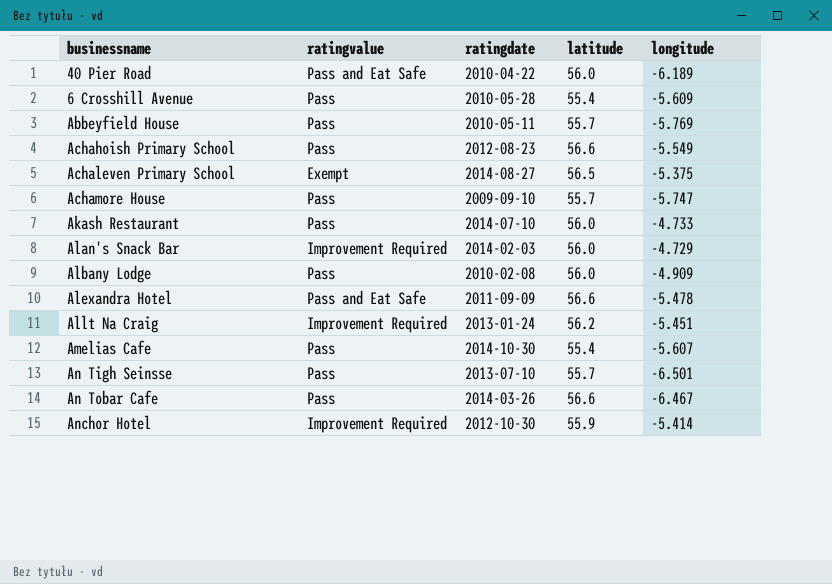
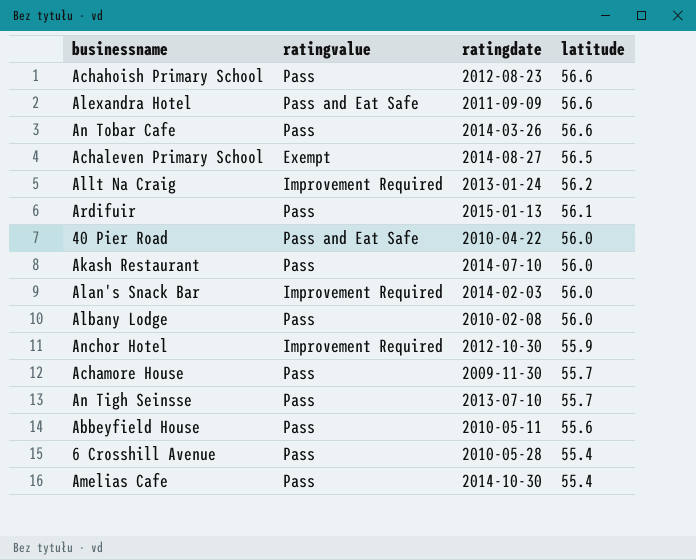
row order: none -> latitude descending
column longitude | position: 5 -> none
row Ardifuir: none -> Pass | 2015-01-13 | 56.1
Achamore House | ratingdate: 2009-09-10 -> 2009-11-30
Abbeyfield House | latitude: 55.7 -> 55.6

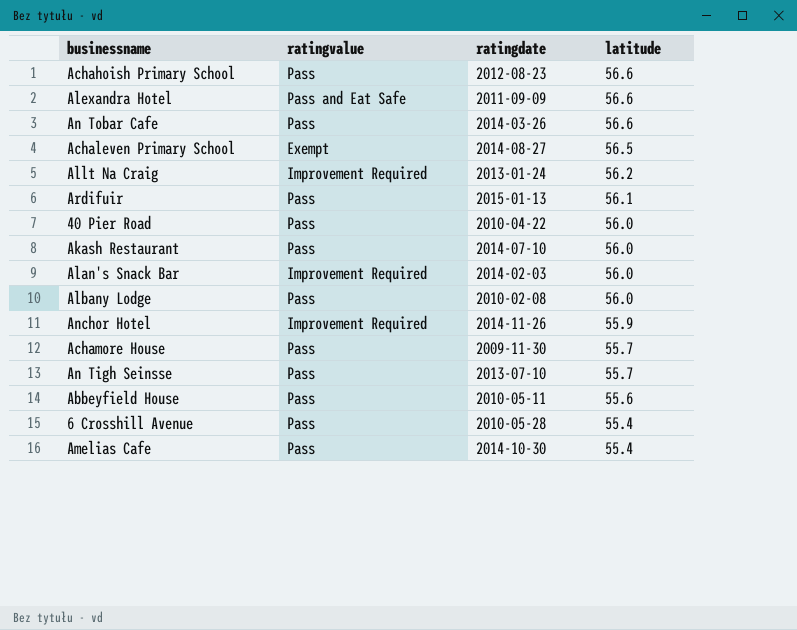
40 Pier Road | ratingvalue: Pass and Eat Safe -> Pass
Anchor Hotel | ratingdate: 2012-10-30 -> 2014-11-26

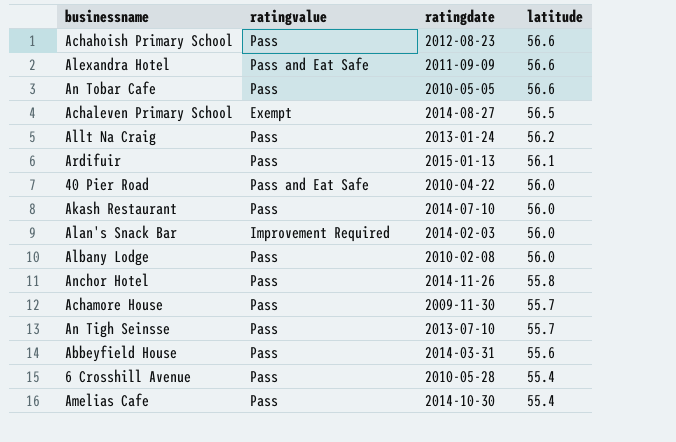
An Tobar Cafe | ratingdate: 2014-03-26 -> 2010-05-05
Allt Na Craig | ratingvalue: Improvement Required -> Pass
40 Pier Road | ratingvalue: Pass -> Pass and Eat Safe
Anchor Hotel | ratingvalue: Improvement Required -> Pass
Anchor Hotel | latitude: 55.9 -> 55.8
Abbeyfield House | ratingdate: 2010-05-11 -> 2014-03-31

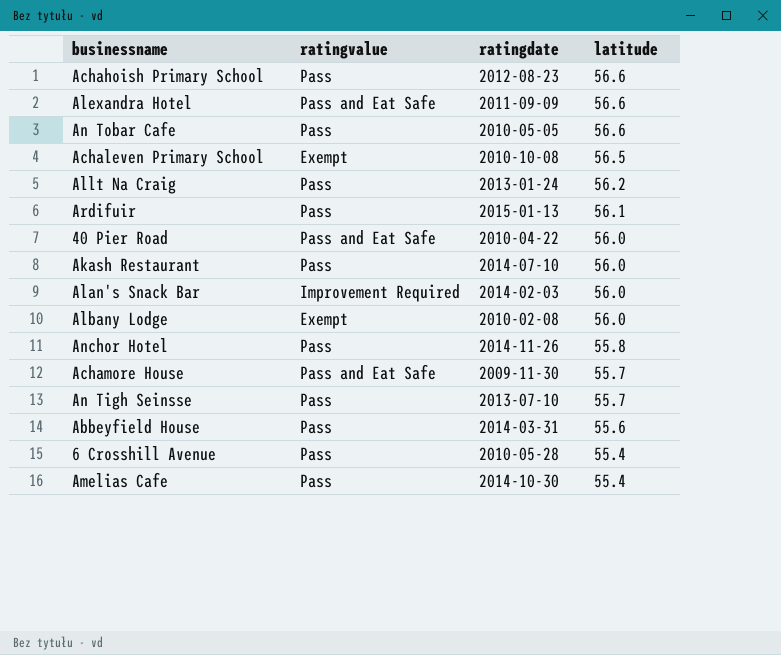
Achaleven Primary School | ratingdate: 2014-08-27 -> 2010-10-08
Albany Lodge | ratingvalue: Pass -> Exempt
Achamore House | ratingvalue: Pass -> Pass and Eat Safe

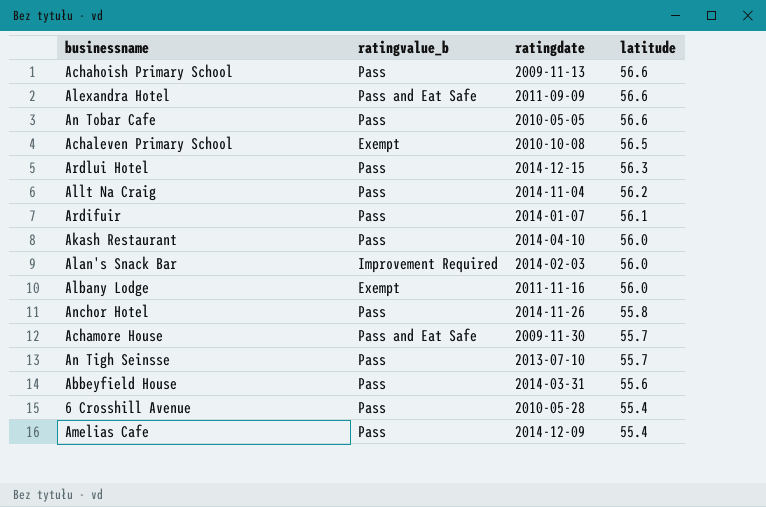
column name: ratingvalue -> ratingvalue_b
row 40 Pier Road: Pass and Eat Safe | 2010-04-22 | 56.0 -> none
Achahoish Primary School | ratingdate: 2012-08-23 -> 2009-11-13
row Ardlui Hotel: none -> Pass | 2014-12-15 | 56.3
Allt Na Craig | ratingdate: 2013-01-24 -> 2014-11-04
Ardifuir | ratingdate: 2015-01-13 -> 2014-01-07
Akash Restaurant | ratingdate: 2014-07-10 -> 2014-04-10
Albany Lodge | ratingdate: 2010-02-08 -> 2011-11-16
Amelias Cafe | ratingdate: 2014-10-30 -> 2014-12-09

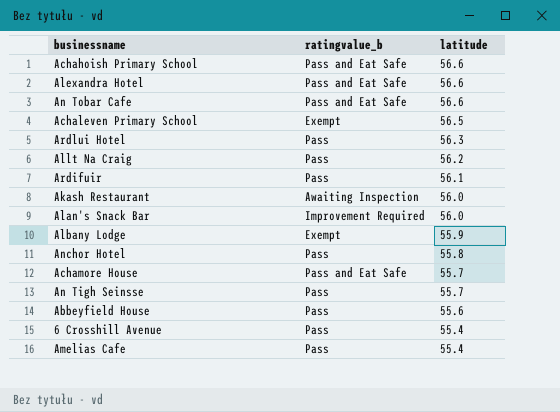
column ratingdate | position: 3 -> none
Achahoish Primary School | ratingvalue_b: Pass -> Pass and Eat Safe
An Tobar Cafe | ratingvalue_b: Pass -> Pass and Eat Safe
Akash Restaurant | ratingvalue_b: Pass -> Awaiting Inspection
Albany Lodge | latitude: 56.0 -> 55.9

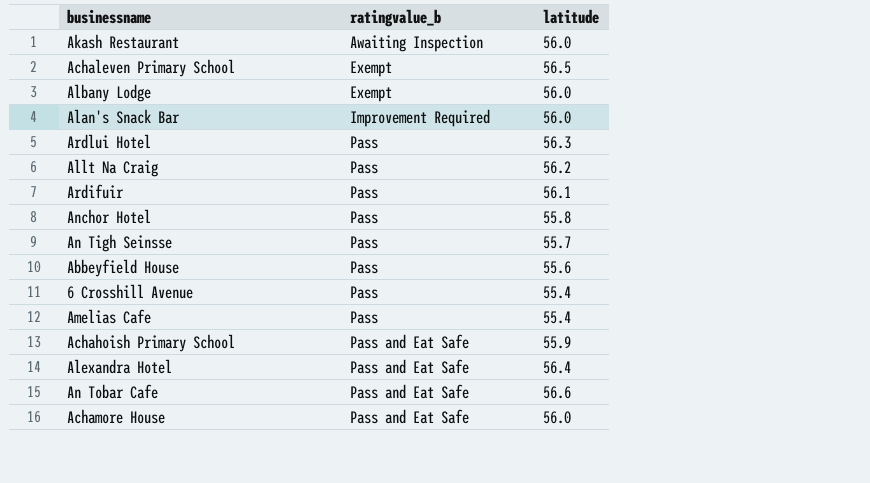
row order: latitude descending -> ratingvalue_b ascending
Albany Lodge | latitude: 55.9 -> 56.0
Achahoish Primary School | latitude: 56.6 -> 55.9
Alexandra Hotel | latitude: 56.6 -> 56.4
Achamore House | latitude: 55.7 -> 56.0

